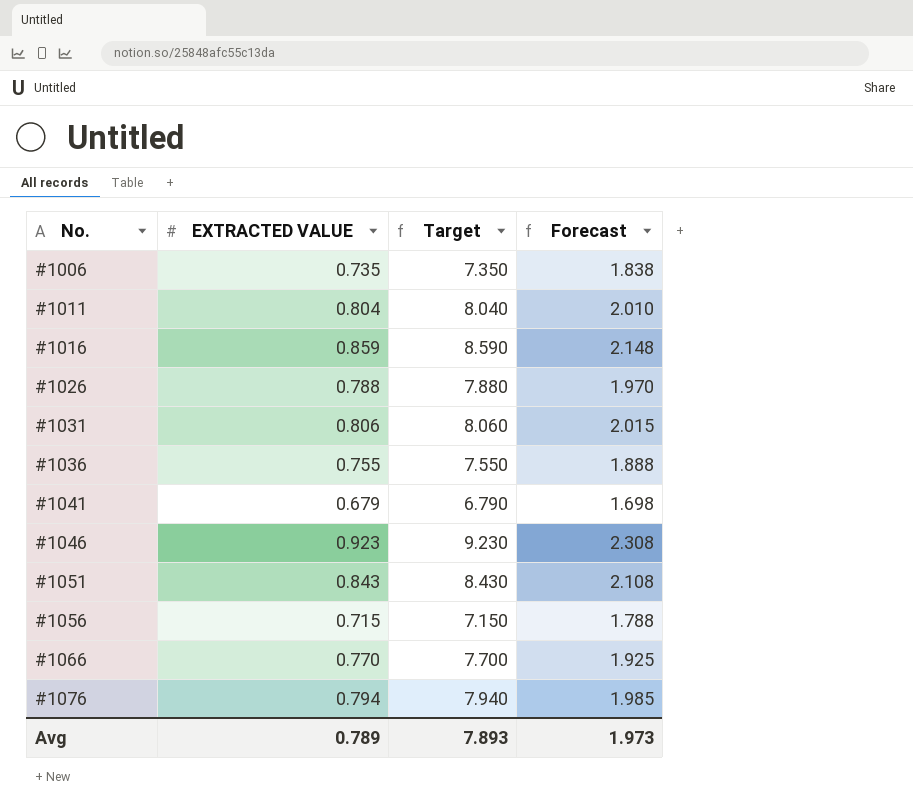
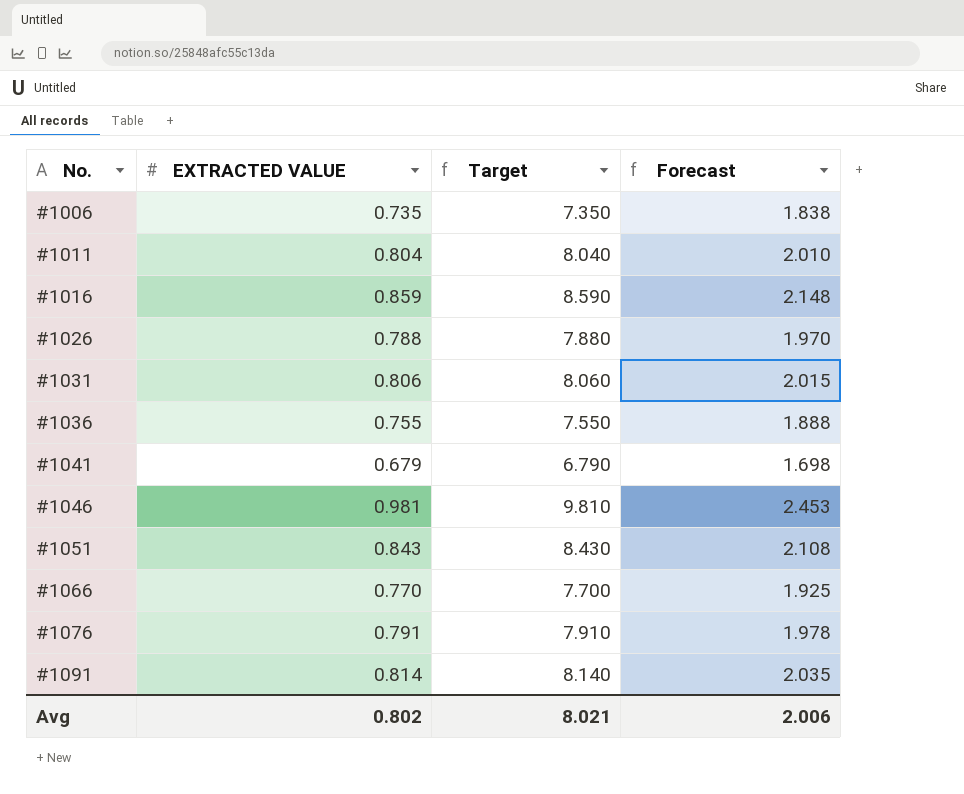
row #1056: 0.715 | 7.150 | 1.788 -> none
#1046 | EXTRACTED VALUE: 0.923 -> 0.981
#1046 | Target: 9.230 -> 9.810
#1046 | Forecast: 2.308 -> 2.453
#1076 | EXTRACTED VALUE: 0.794 -> 0.791
#1076 | Target: 7.940 -> 7.910
#1076 | Forecast: 1.985 -> 1.978
row #1091: none -> 0.814 | 8.140 | 2.035
Avg | EXTRACTED VALUE: 0.789 -> 0.802
Avg | Target: 7.893 -> 8.021
Avg | Forecast: 1.973 -> 2.006

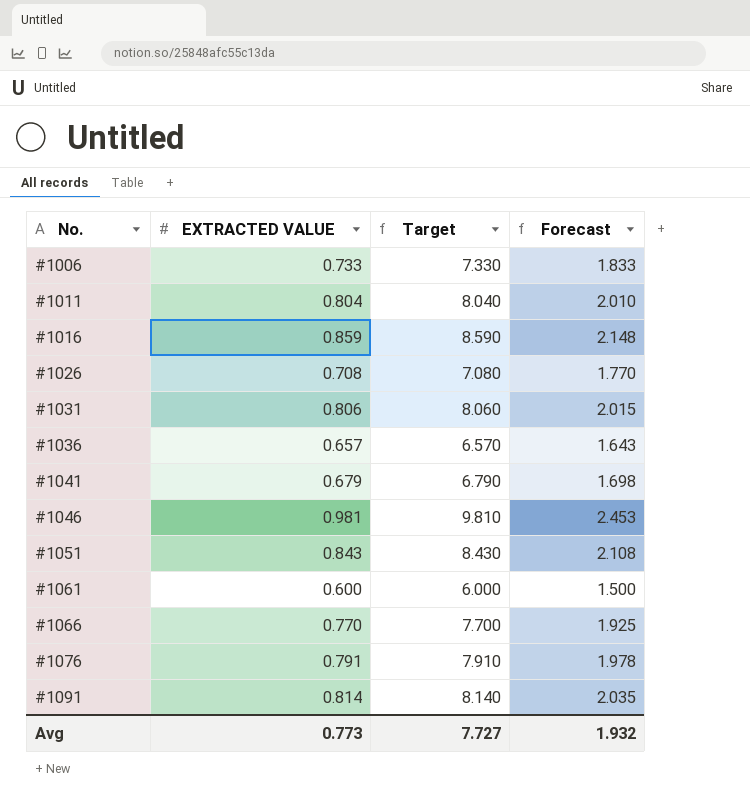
#1006 | EXTRACTED VALUE: 0.735 -> 0.733
#1006 | Target: 7.350 -> 7.330
#1006 | Forecast: 1.838 -> 1.833
#1026 | EXTRACTED VALUE: 0.788 -> 0.708
#1026 | Target: 7.880 -> 7.080
#1026 | Forecast: 1.970 -> 1.770
#1036 | EXTRACTED VALUE: 0.755 -> 0.657
#1036 | Target: 7.550 -> 6.570
#1036 | Forecast: 1.888 -> 1.643
row #1061: none -> 0.600 | 6.000 | 1.500
Avg | EXTRACTED VALUE: 0.802 -> 0.773
Avg | Target: 8.021 -> 7.727
Avg | Forecast: 2.006 -> 1.932

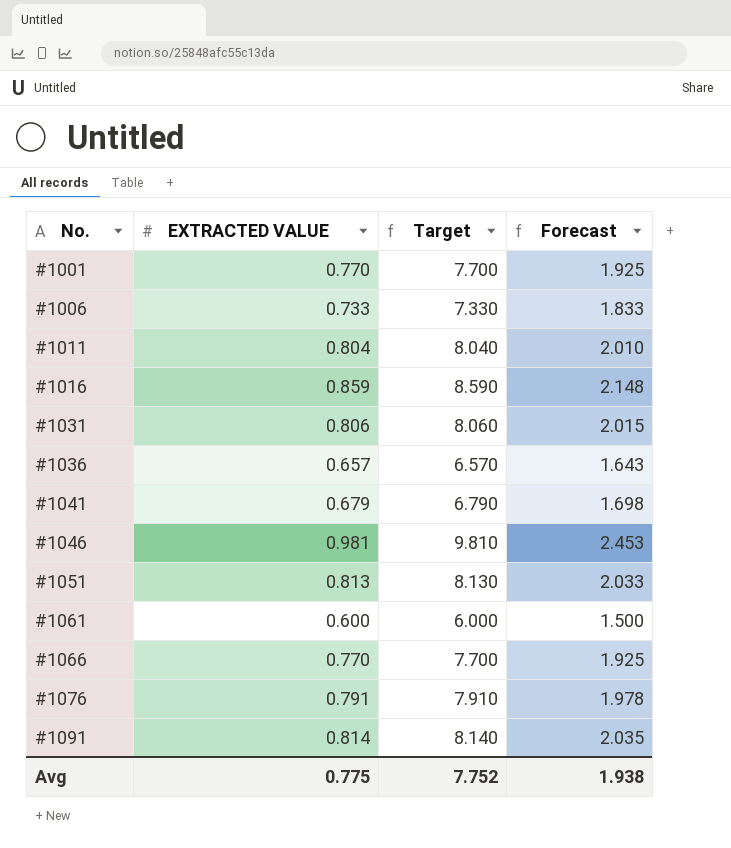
row #1026: 0.708 | 7.080 | 1.770 -> none
row #1001: none -> 0.770 | 7.700 | 1.925
#1051 | EXTRACTED VALUE: 0.843 -> 0.813
#1051 | Target: 8.430 -> 8.130
#1051 | Forecast: 2.108 -> 2.033
Avg | EXTRACTED VALUE: 0.773 -> 0.775
Avg | Target: 7.727 -> 7.752
Avg | Forecast: 1.932 -> 1.938

